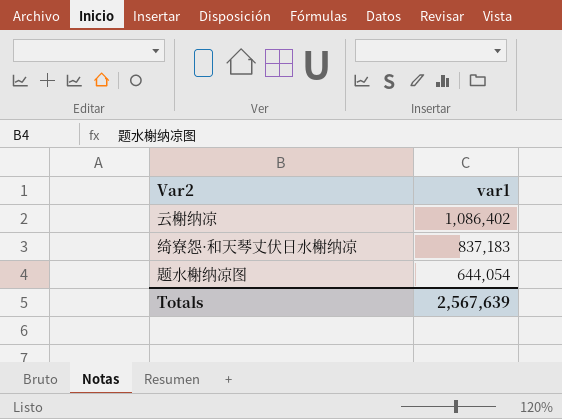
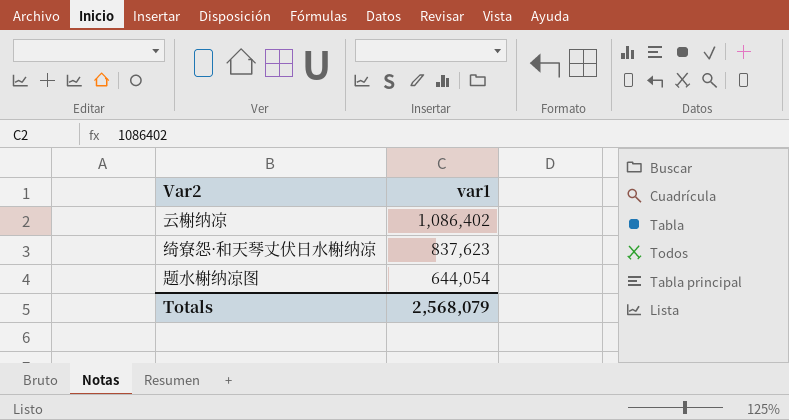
绮寮怨·和天琴丈伏日水榭纳凉 | var1: 837,183 -> 837,623
Totals | var1: 2,567,639 -> 2,568,079

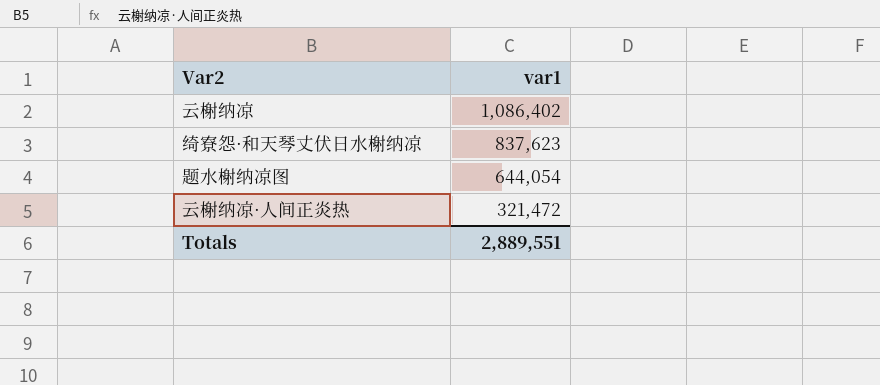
row 云榭纳凉·人间正炎热: none -> 321,472
Totals | var1: 2,568,079 -> 2,889,551

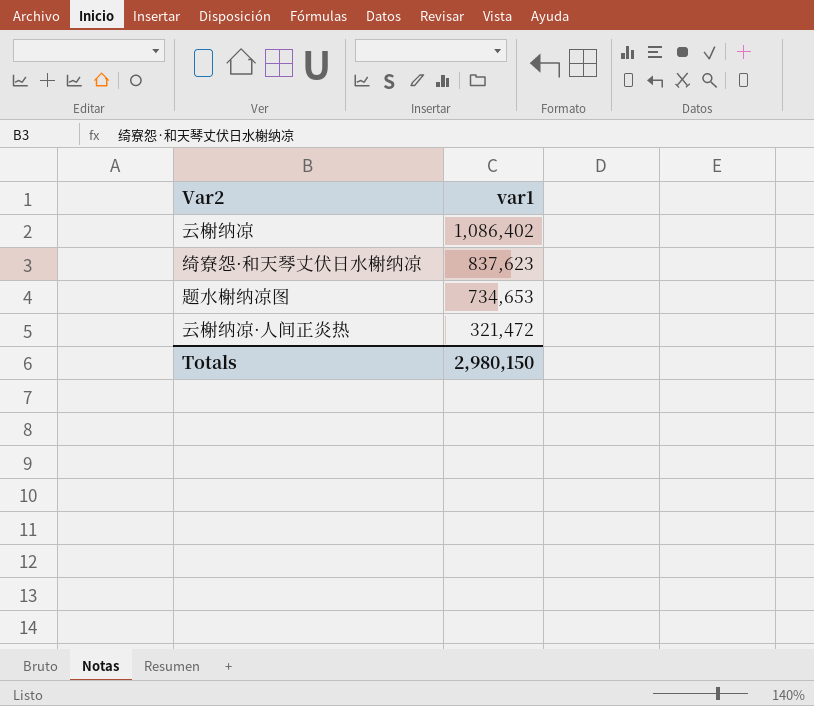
题水榭纳凉图 | var1: 644,054 -> 734,653
Totals | var1: 2,889,551 -> 2,980,150

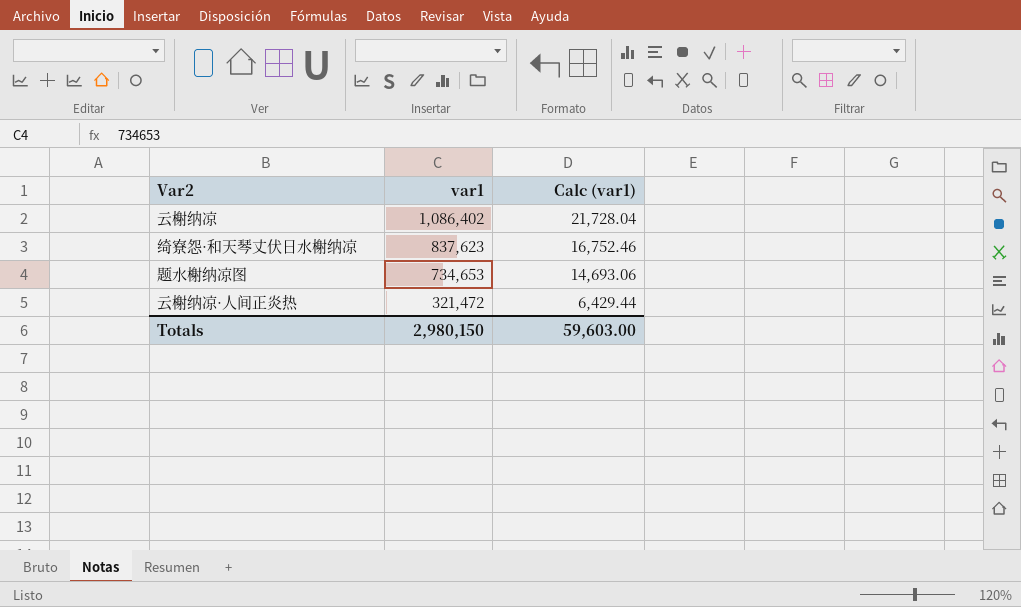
column Calc (var1) | formula: none -> [var1] * 0.02

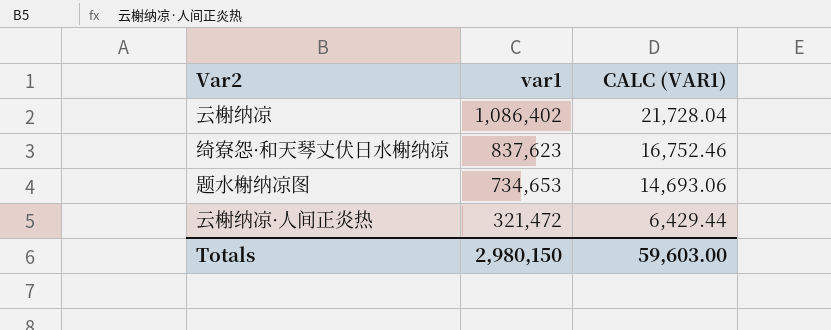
column name: Calc (var1) -> CALC (VAR1)

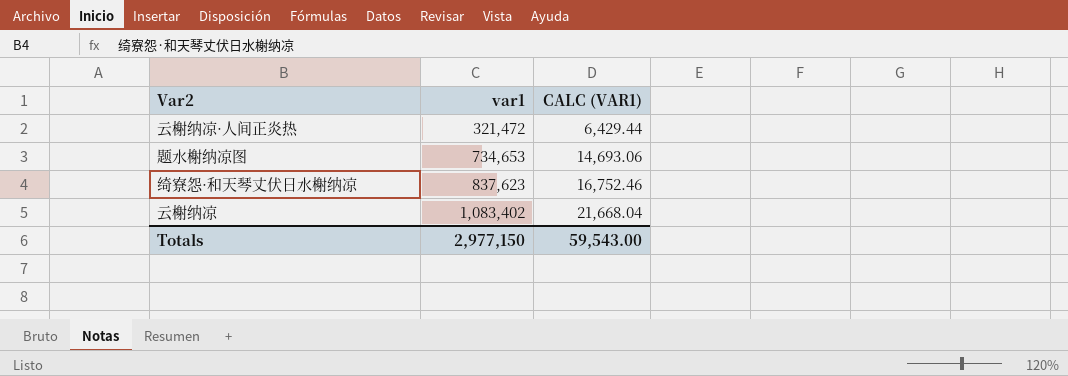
row order: var1 descending -> var1 ascending
云榭纳凉 | var1: 1,086,402 -> 1,083,402
云榭纳凉 | CALC (VAR1): 21,728.04 -> 21,668.04
Totals | var1: 2,980,150 -> 2,977,150
Totals | CALC (VAR1): 59,603.00 -> 59,543.00

